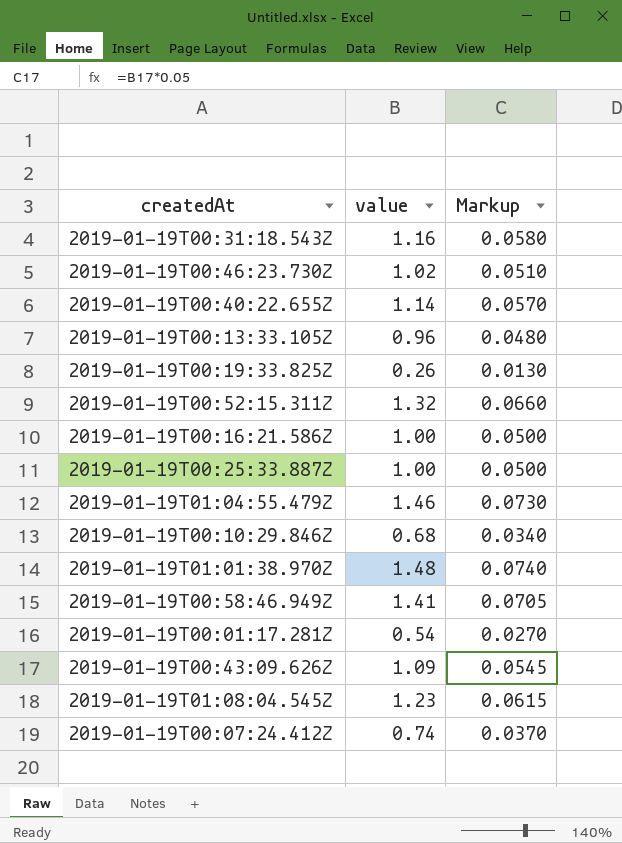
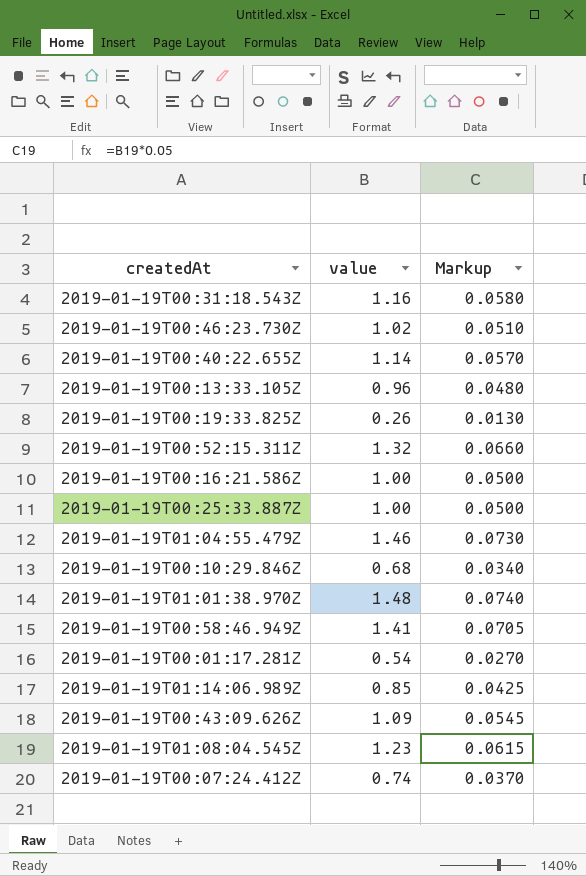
row 2019-01-19T01:14:06.989Z: none -> 0.85 | 0.0425

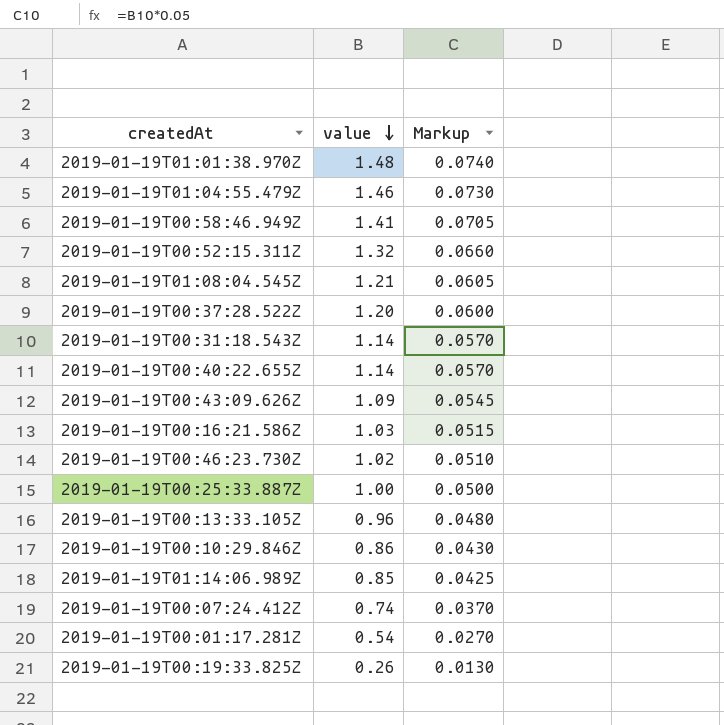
row order: none -> value descending
2019-01-19T01:08:04.545Z | value: 1.23 -> 1.21
2019-01-19T01:08:04.545Z | Markup: 0.0615 -> 0.0605
row 2019-01-19T00:37:28.522Z: none -> 1.20 | 0.0600
2019-01-19T00:31:18.543Z | value: 1.16 -> 1.14
2019-01-19T00:31:18.543Z | Markup: 0.0580 -> 0.0570
2019-01-19T00:16:21.586Z | value: 1.00 -> 1.03
2019-01-19T00:16:21.586Z | Markup: 0.0500 -> 0.0515
2019-01-19T00:10:29.846Z | value: 0.68 -> 0.86
2019-01-19T00:10:29.846Z | Markup: 0.0340 -> 0.0430

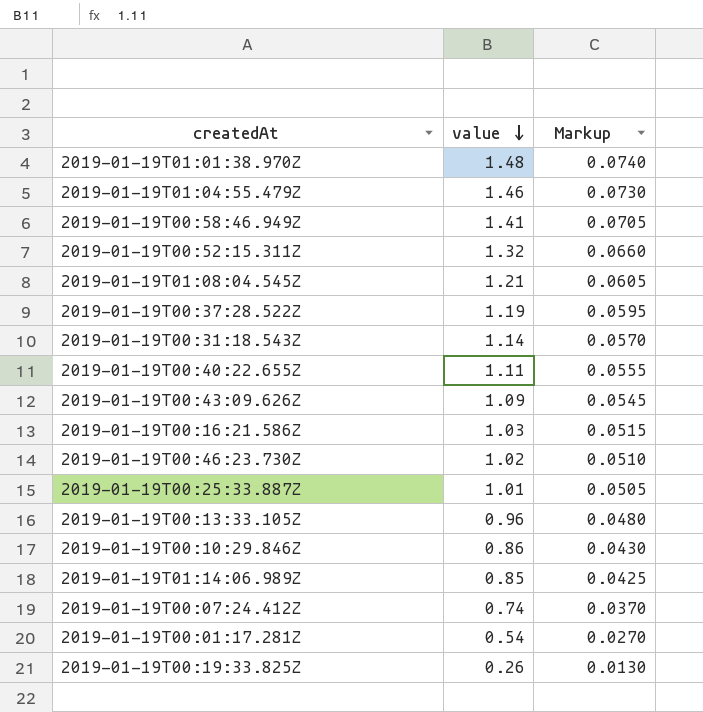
2019-01-19T00:37:28.522Z | value: 1.20 -> 1.19
2019-01-19T00:37:28.522Z | Markup: 0.0600 -> 0.0595
2019-01-19T00:40:22.655Z | value: 1.14 -> 1.11
2019-01-19T00:40:22.655Z | Markup: 0.0570 -> 0.0555
2019-01-19T00:25:33.887Z | value: 1.00 -> 1.01
2019-01-19T00:25:33.887Z | Markup: 0.0500 -> 0.0505

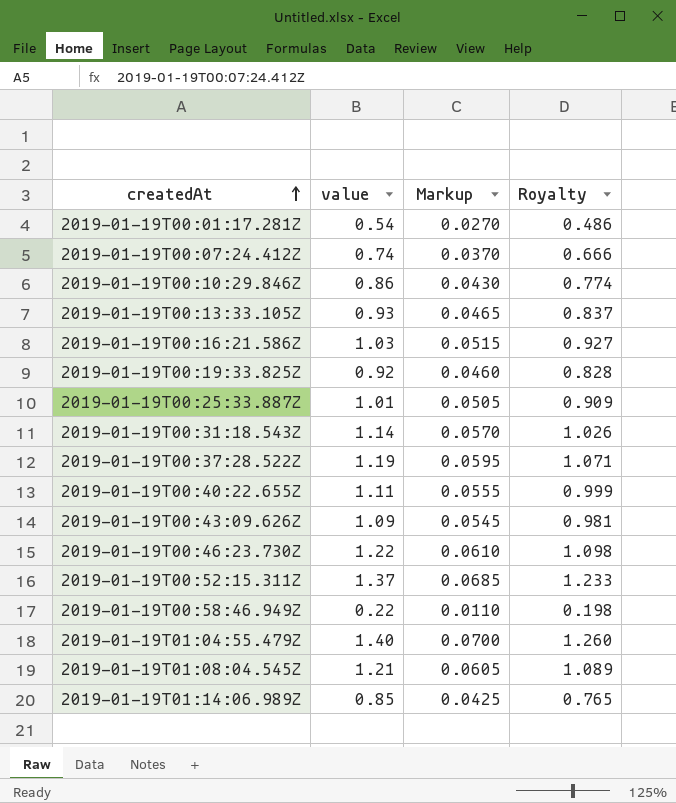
row order: value descending -> createdAt ascending
column Royalty | formula: none -> [value] * 0.9
row 2019-01-19T01:01:38.970Z: 1.48 | 0.0740 -> none
2019-01-19T00:13:33.105Z | value: 0.96 -> 0.93
2019-01-19T00:13:33.105Z | Markup: 0.0480 -> 0.0465
2019-01-19T00:19:33.825Z | value: 0.26 -> 0.92
2019-01-19T00:19:33.825Z | Markup: 0.0130 -> 0.0460
2019-01-19T00:46:23.730Z | value: 1.02 -> 1.22
2019-01-19T00:46:23.730Z | Markup: 0.0510 -> 0.0610
2019-01-19T00:52:15.311Z | value: 1.32 -> 1.37
2019-01-19T00:52:15.311Z | Markup: 0.0660 -> 0.0685
2019-01-19T00:58:46.949Z | value: 1.41 -> 0.22
2019-01-19T00:58:46.949Z | Markup: 0.0705 -> 0.0110
2019-01-19T01:04:55.479Z | value: 1.46 -> 1.40
2019-01-19T01:04:55.479Z | Markup: 0.0730 -> 0.0700

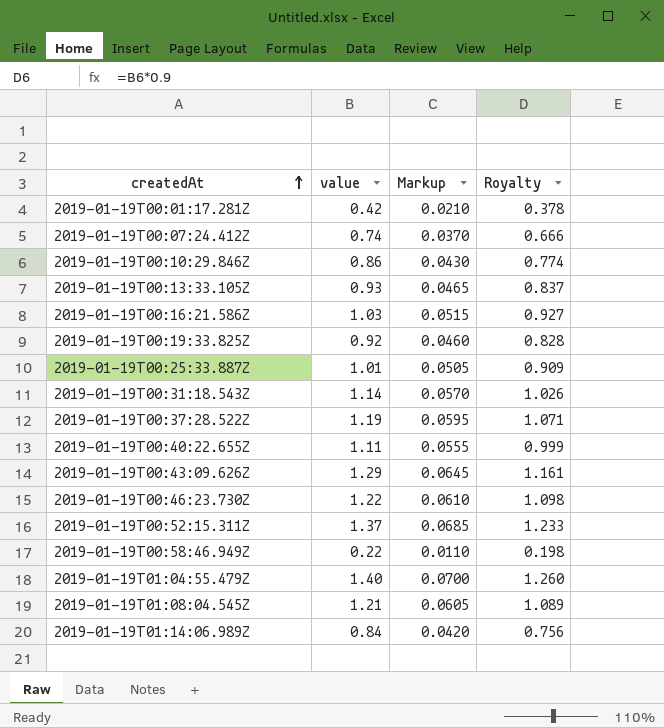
2019-01-19T00:01:17.281Z | value: 0.54 -> 0.42
2019-01-19T00:01:17.281Z | Markup: 0.0270 -> 0.0210
2019-01-19T00:01:17.281Z | Royalty: 0.486 -> 0.378
2019-01-19T00:43:09.626Z | value: 1.09 -> 1.29
2019-01-19T00:43:09.626Z | Markup: 0.0545 -> 0.0645
2019-01-19T00:43:09.626Z | Royalty: 0.981 -> 1.161
2019-01-19T01:14:06.989Z | value: 0.85 -> 0.84
2019-01-19T01:14:06.989Z | Markup: 0.0425 -> 0.0420
2019-01-19T01:14:06.989Z | Royalty: 0.765 -> 0.756

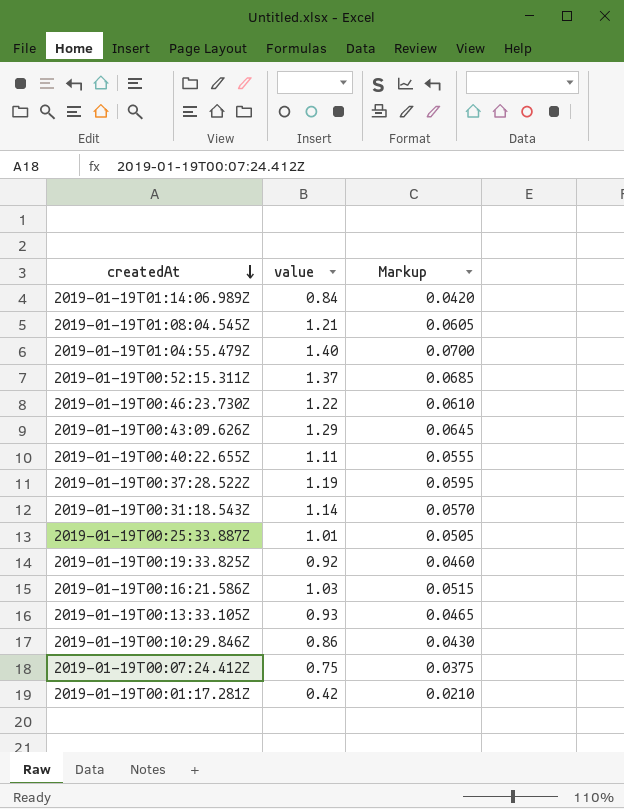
row order: createdAt ascending -> createdAt descending
column Royalty | formula: [value] * 0.9 -> none
row 2019-01-19T00:58:46.949Z: 0.22 | 0.0110 | 0.198 -> none
2019-01-19T00:07:24.412Z | value: 0.74 -> 0.75
2019-01-19T00:07:24.412Z | Markup: 0.0370 -> 0.0375

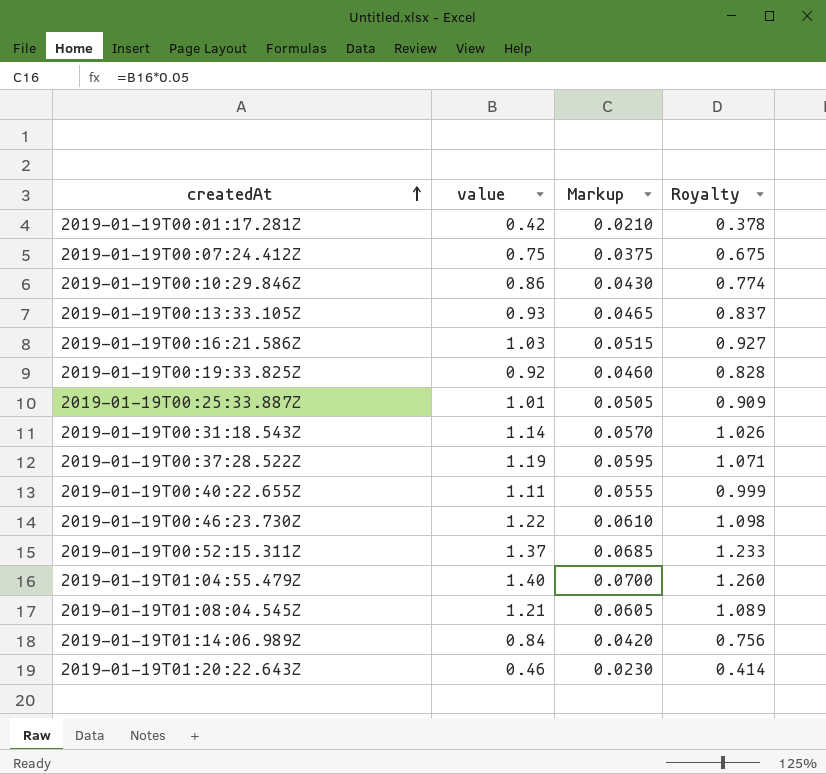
row order: createdAt descending -> createdAt ascending
column Royalty | formula: none -> [value] * 0.9
row 2019-01-19T00:43:09.626Z: 1.29 | 0.0645 -> none
row 2019-01-19T01:20:22.643Z: none -> 0.46 | 0.0230 | 0.414

